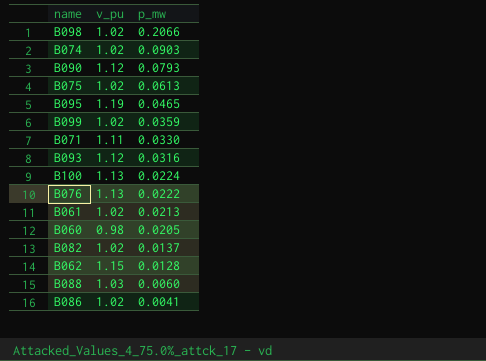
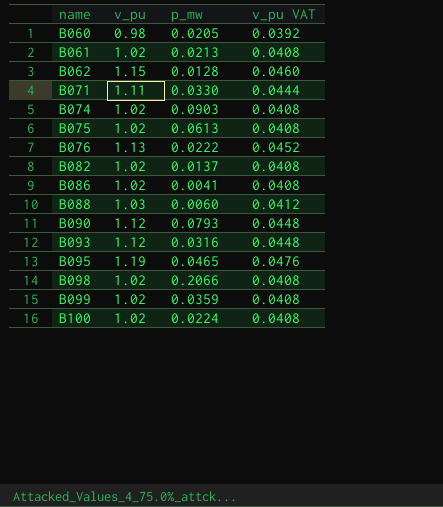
row order: p_mw descending -> name ascending
column v_pu VAT | formula: none -> [v_pu] * 0.04
B100 | v_pu: 1.13 -> 1.02

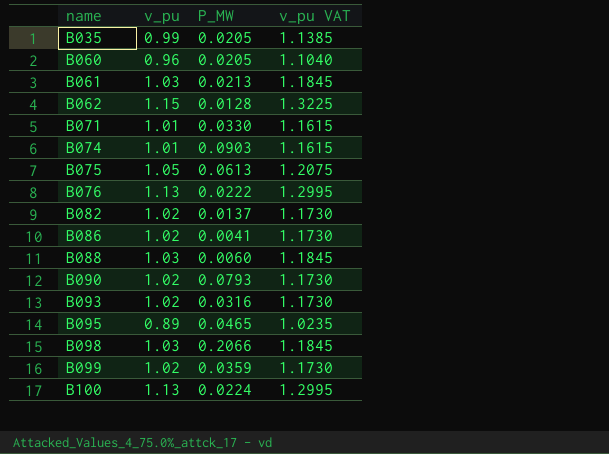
column name: p_mw -> P_MW
column v_pu VAT | formula: [v_pu] * 0.04 -> [v_pu] * 1.15
row B035: none -> 0.99 | 0.0205 | 1.1385
B060 | v_pu: 0.98 -> 0.96
B061 | v_pu: 1.02 -> 1.03
B071 | v_pu: 1.11 -> 1.01
B074 | v_pu: 1.02 -> 1.01
B075 | v_pu: 1.02 -> 1.05
B090 | v_pu: 1.12 -> 1.02
B093 | v_pu: 1.12 -> 1.02
B095 | v_pu: 1.19 -> 0.89
B098 | v_pu: 1.02 -> 1.03
B100 | v_pu: 1.02 -> 1.13

